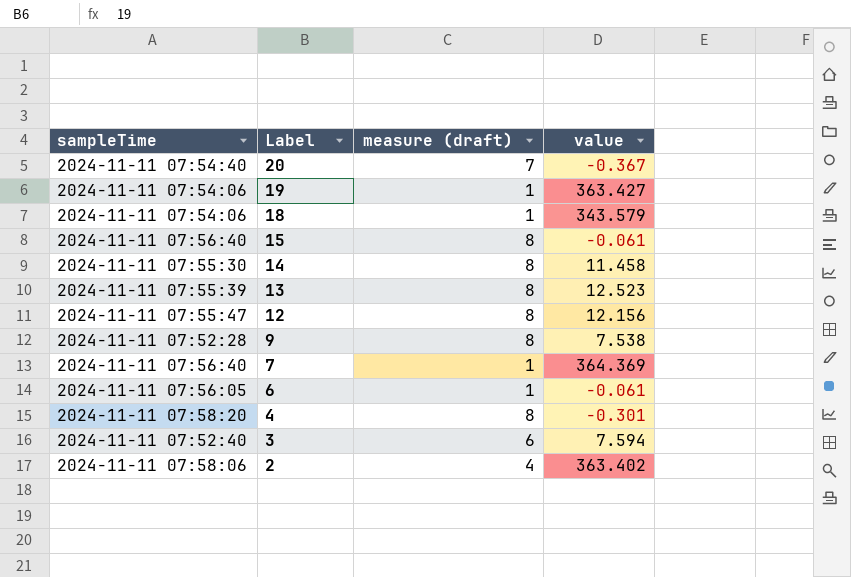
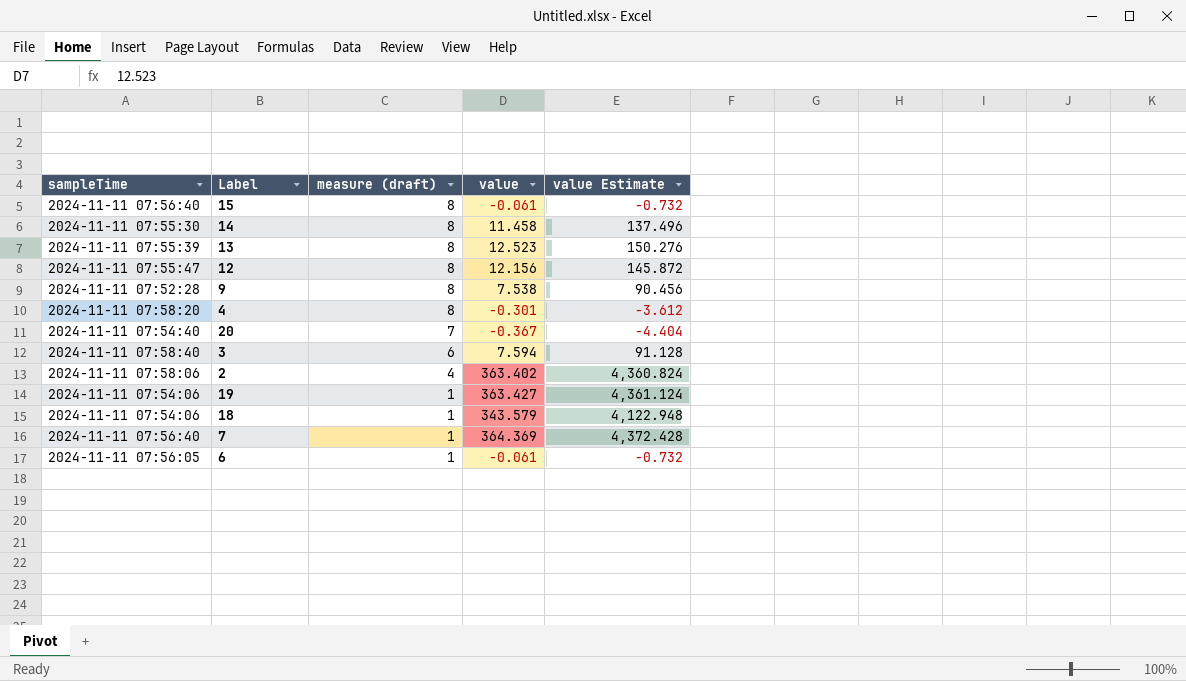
row order: Label descending -> measure (draft) descending
column value Estimate | formula: none -> [value] * 12
3 | sampleTime: 2024-11-11 07:52:40 -> 2024-11-11 07:58:40

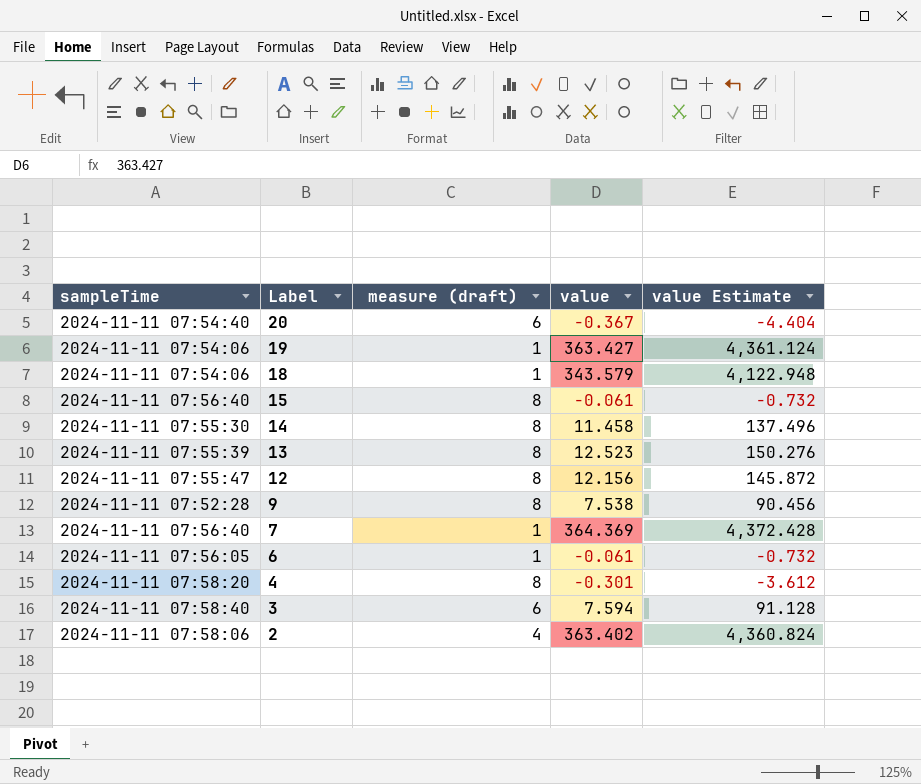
row order: measure (draft) descending -> Label descending
20 | measure (draft): 7 -> 6

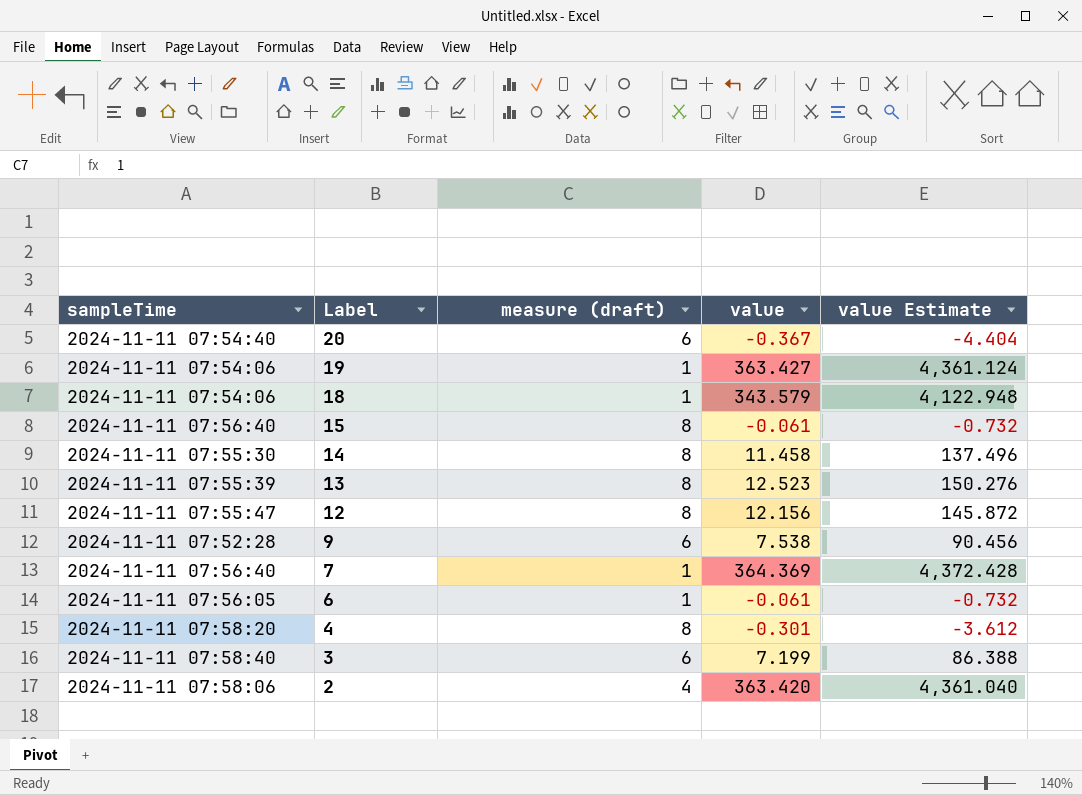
9 | measure (draft): 8 -> 6
3 | value: 7.594 -> 7.199
3 | value Estimate: 91.128 -> 86.388
2 | value: 363.402 -> 363.420
2 | value Estimate: 4,360.824 -> 4,361.040

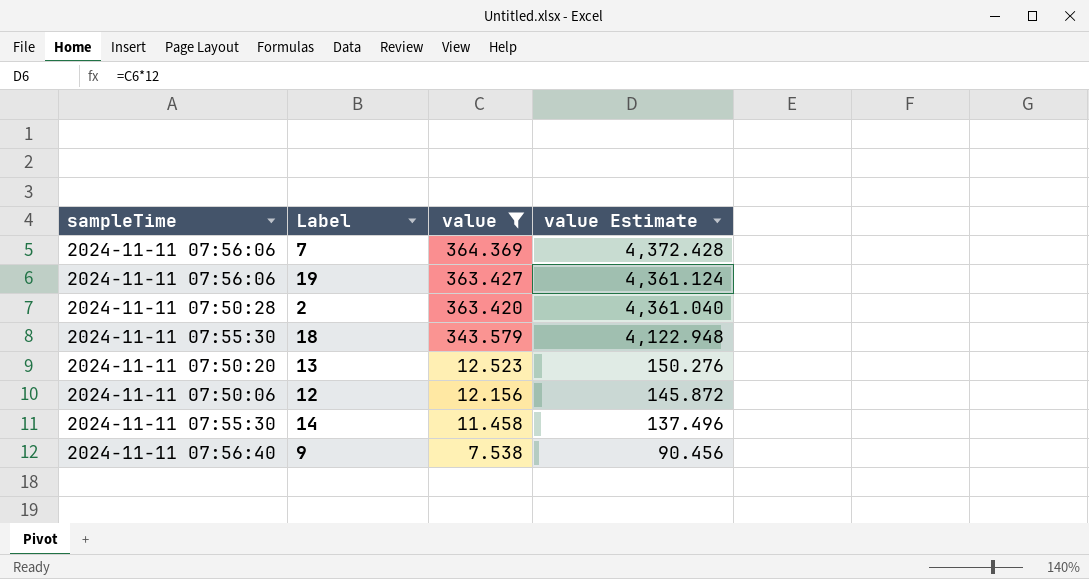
filter: none -> value >= 7.538
row order: Label descending -> value descending
column measure (draft) | position: 3 -> none
7 | sampleTime: 2024-11-11 07:56:40 -> 2024-11-11 07:56:06
19 | sampleTime: 2024-11-11 07:54:06 -> 2024-11-11 07:56:06
2 | sampleTime: 2024-11-11 07:58:06 -> 2024-11-11 07:50:28
18 | sampleTime: 2024-11-11 07:54:06 -> 2024-11-11 07:55:30
13 | sampleTime: 2024-11-11 07:55:39 -> 2024-11-11 07:50:20
12 | sampleTime: 2024-11-11 07:55:47 -> 2024-11-11 07:50:06
9 | sampleTime: 2024-11-11 07:52:28 -> 2024-11-11 07:56:40

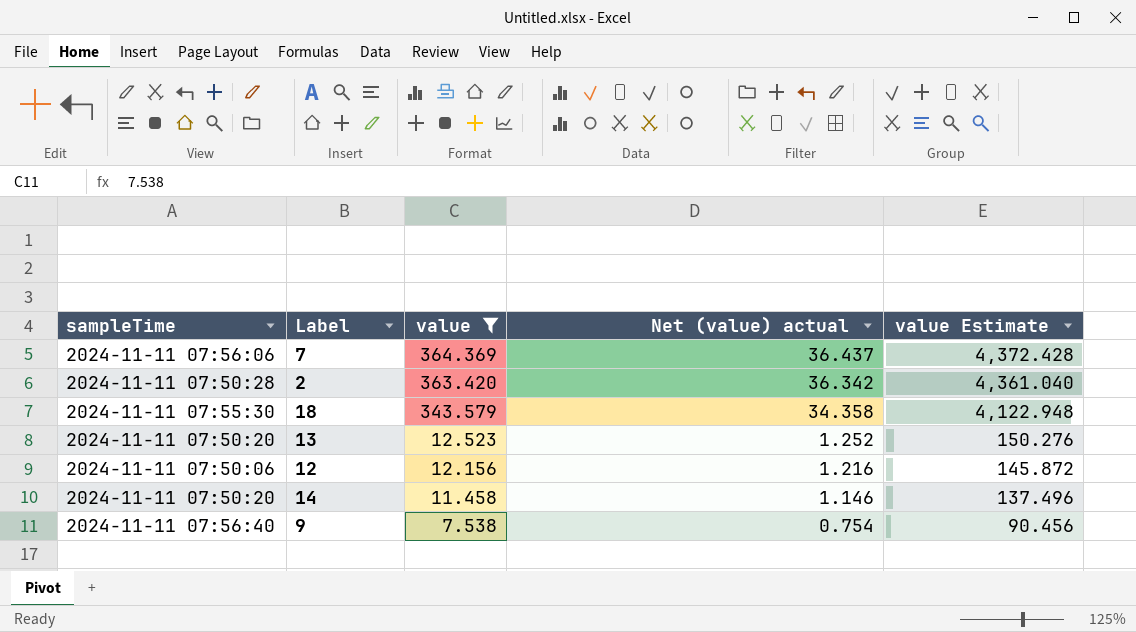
column Net (value) actual | formula: none -> [value] * 0.1
row 19: 2024-11-11 07:56:06 | 363.427 | 4,361.124 -> none
14 | sampleTime: 2024-11-11 07:55:30 -> 2024-11-11 07:50:20

